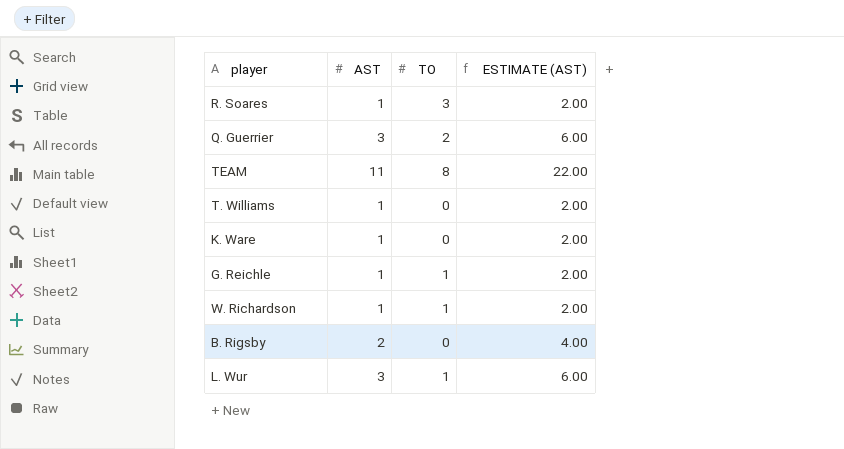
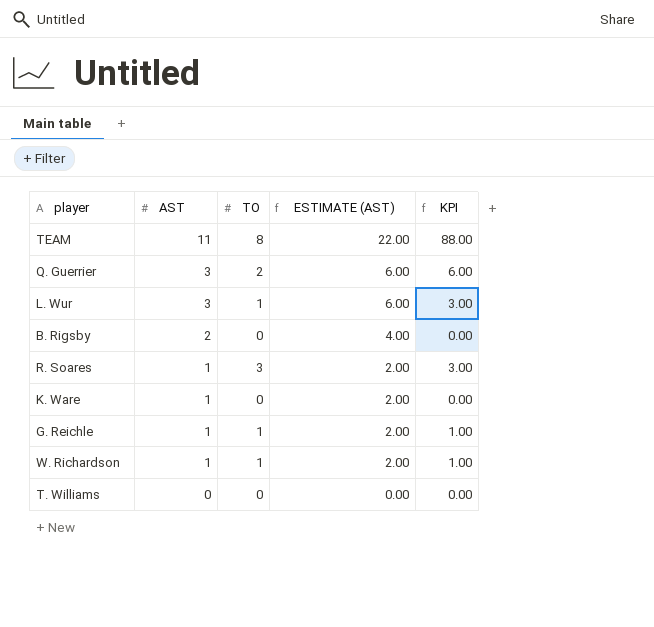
row order: none -> AST descending
column KPI | formula: none -> [AST] * [TO]
T. Williams | AST: 1 -> 0
T. Williams | ESTIMATE (AST): 2.00 -> 0.00

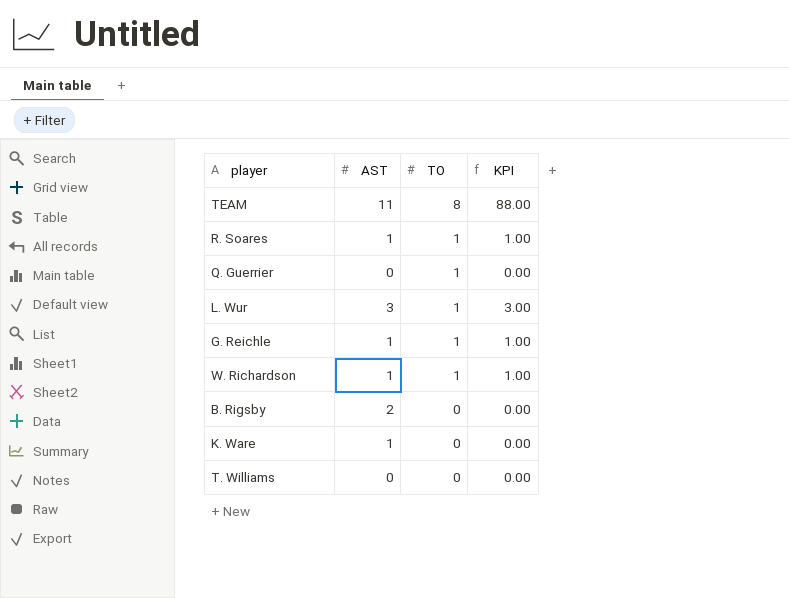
row order: AST descending -> TO descending
column ESTIMATE (AST) | formula: [AST] * 2 -> none
R. Soares | TO: 3 -> 1
R. Soares | KPI: 3.00 -> 1.00
Q. Guerrier | AST: 3 -> 0
Q. Guerrier | TO: 2 -> 1
Q. Guerrier | KPI: 6.00 -> 0.00

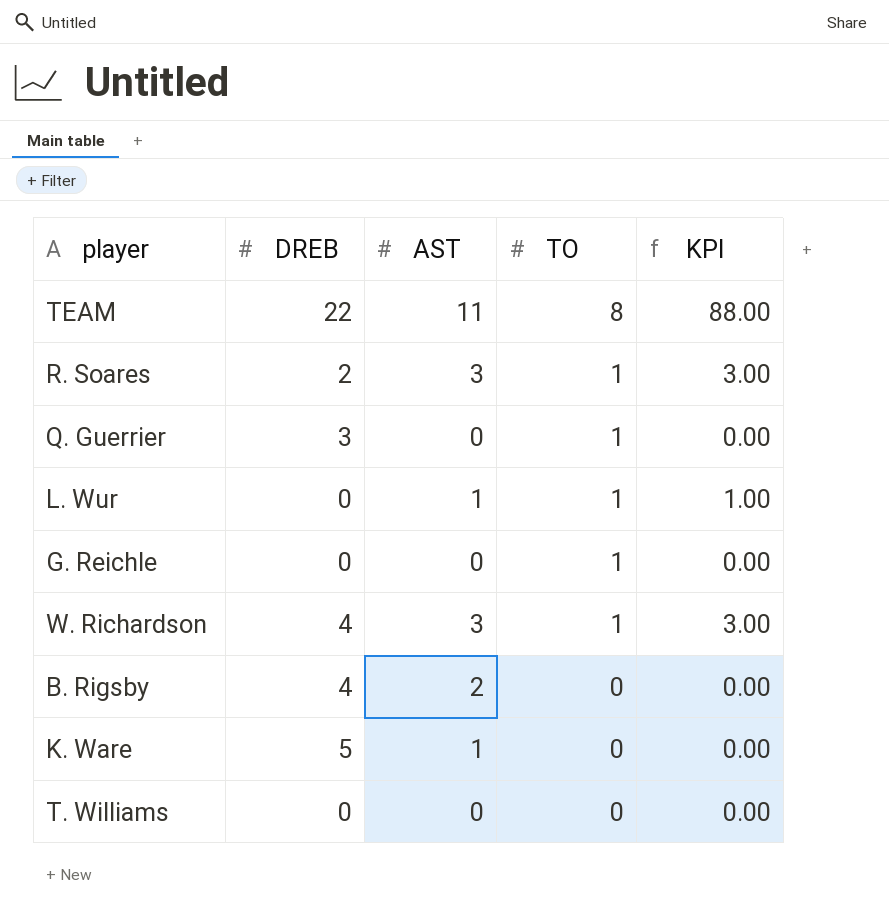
column DREB | position: none -> 2
R. Soares | AST: 1 -> 3
R. Soares | KPI: 1.00 -> 3.00
L. Wur | AST: 3 -> 1
L. Wur | KPI: 3.00 -> 1.00
G. Reichle | AST: 1 -> 0
G. Reichle | KPI: 1.00 -> 0.00
W. Richardson | AST: 1 -> 3
W. Richardson | KPI: 1.00 -> 3.00

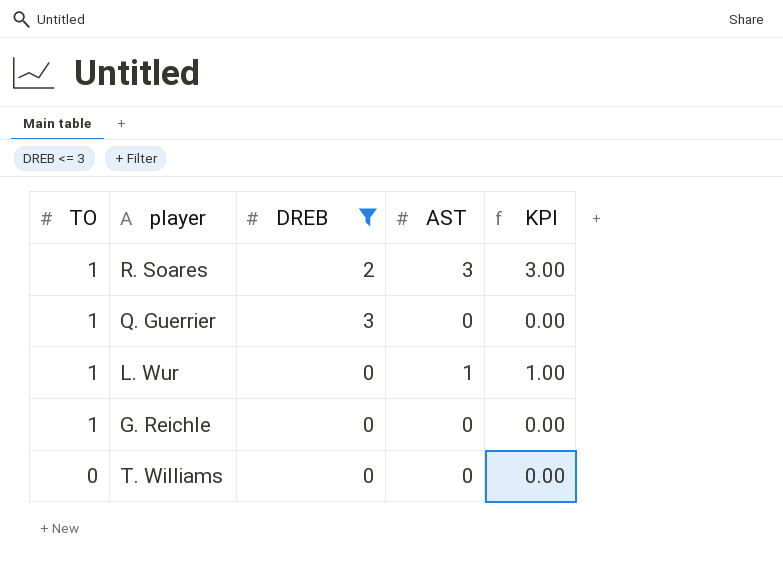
filter: none -> DREB <= 3
column TO | position: 4 -> 1

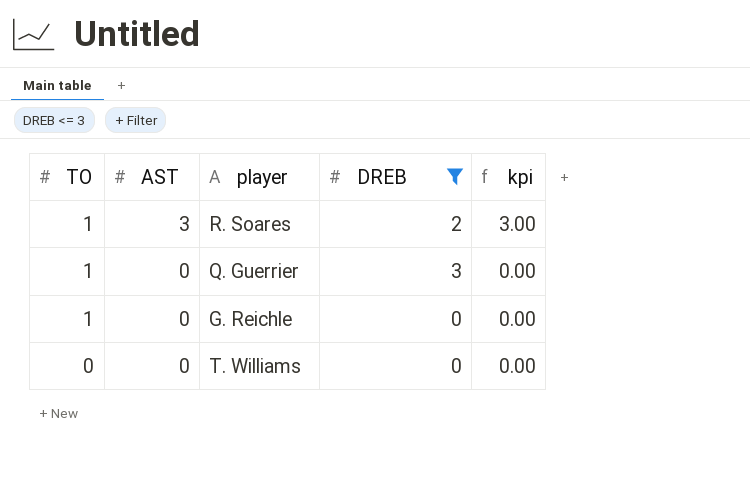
column AST | position: 4 -> 2
column name: KPI -> kpi
row L. Wur: 1 | 0 | 1 | 1.00 -> none

